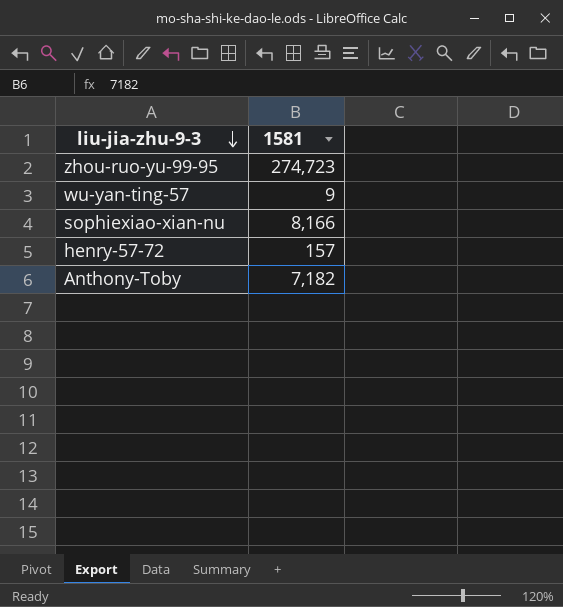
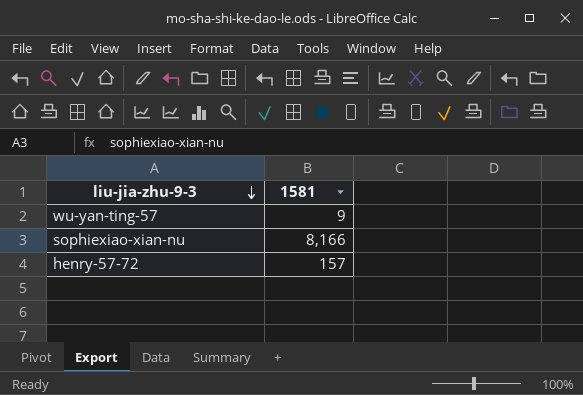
row zhou-ruo-yu-99-95: 274,723 -> none
row Anthony-Toby: 7,182 -> none

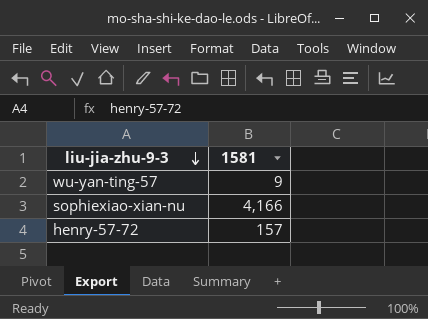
sophiexiao-xian-nu | 1581: 8,166 -> 4,166

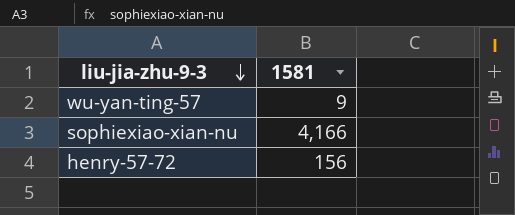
henry-57-72 | 1581: 157 -> 156

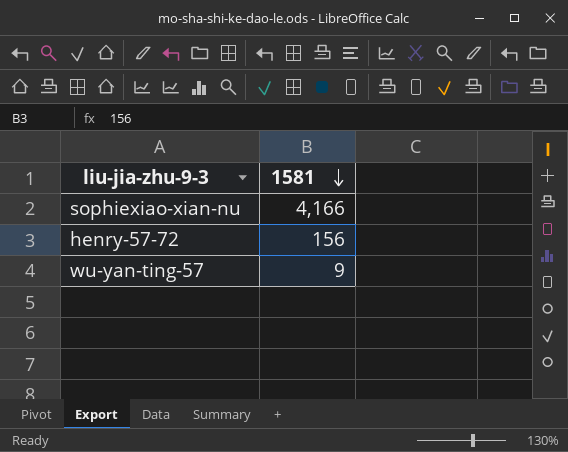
row order: liu-jia-zhu-9-3 descending -> 1581 descending

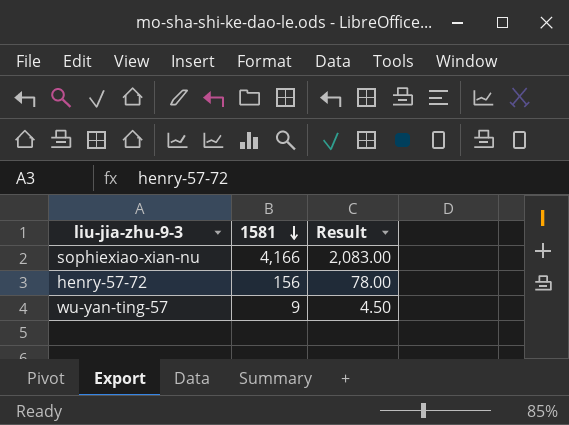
column Result | formula: none -> [1581] * 0.5

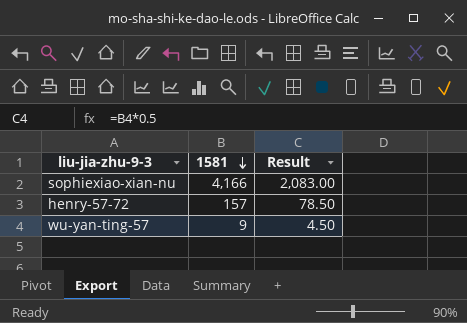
henry-57-72 | 1581: 156 -> 157
henry-57-72 | Result: 78.00 -> 78.50

